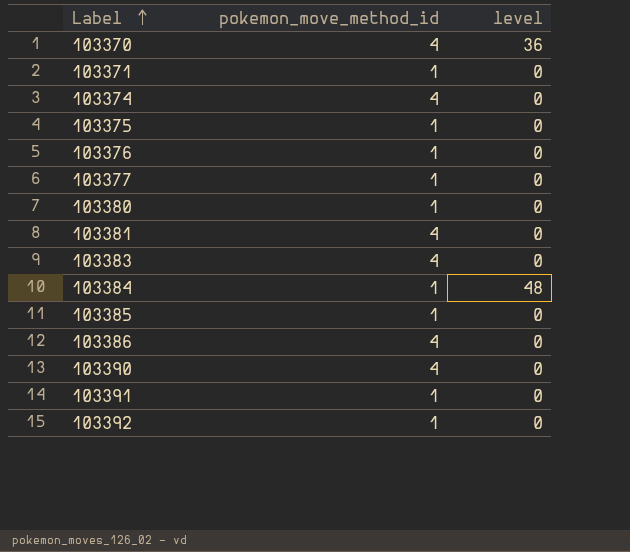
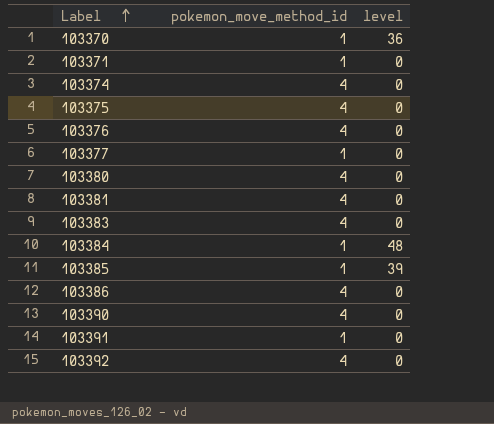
103370 | pokemon_move_method_id: 4 -> 1
103375 | pokemon_move_method_id: 1 -> 4
103376 | pokemon_move_method_id: 1 -> 4
103380 | pokemon_move_method_id: 1 -> 4
103385 | level: 0 -> 39
103392 | pokemon_move_method_id: 1 -> 4

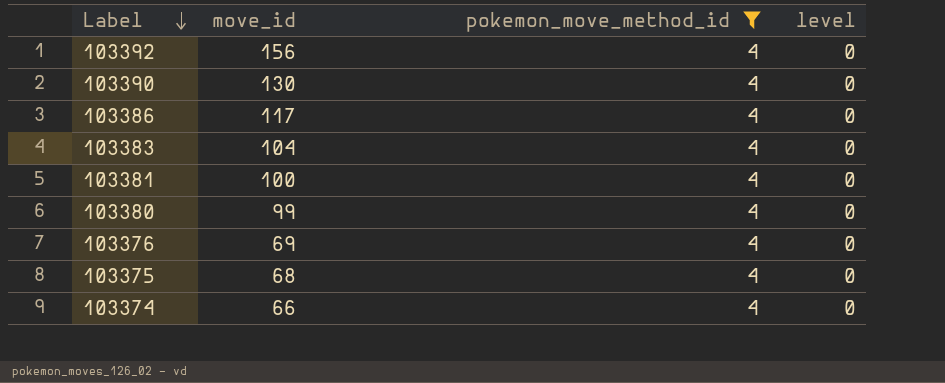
filter: none -> pokemon_move_method_id = 4
row order: Label ascending -> Label descending
column move_id | position: none -> 2

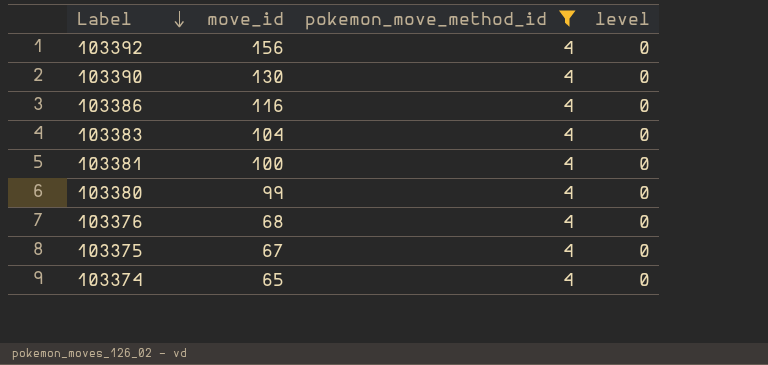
103386 | move_id: 117 -> 116
103376 | move_id: 69 -> 68
103375 | move_id: 68 -> 67
103374 | move_id: 66 -> 65

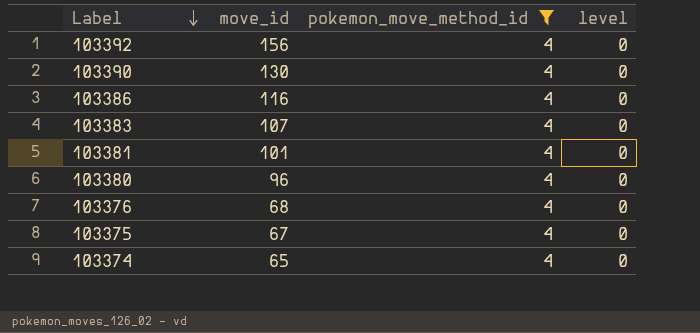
103383 | move_id: 104 -> 107
103381 | move_id: 100 -> 101
103380 | move_id: 99 -> 96

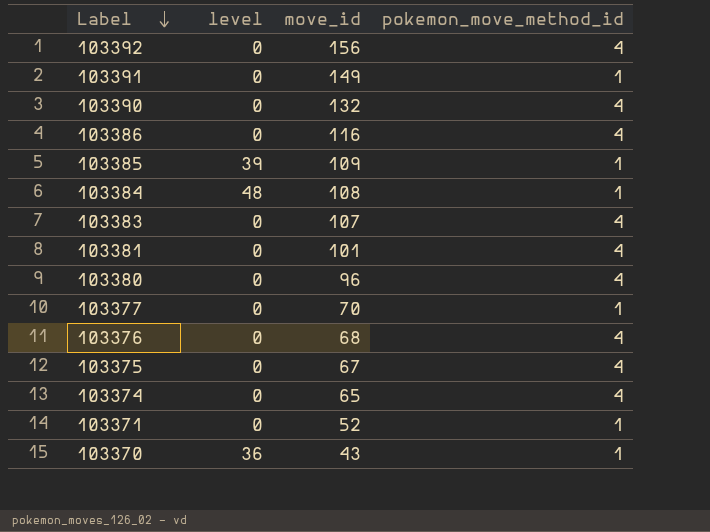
filter: pokemon_move_method_id = 4 -> none
column level | position: 4 -> 2
103390 | move_id: 130 -> 132

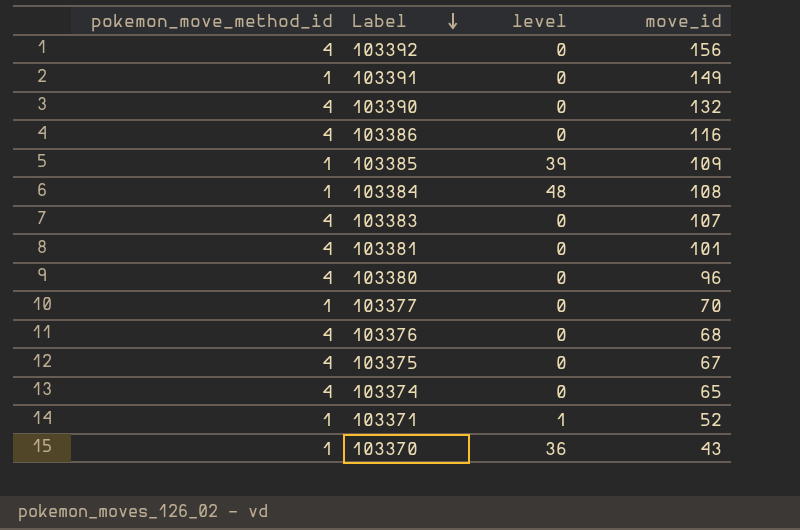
column pokemon_move_method_id | position: 4 -> 1
103371 | level: 0 -> 1

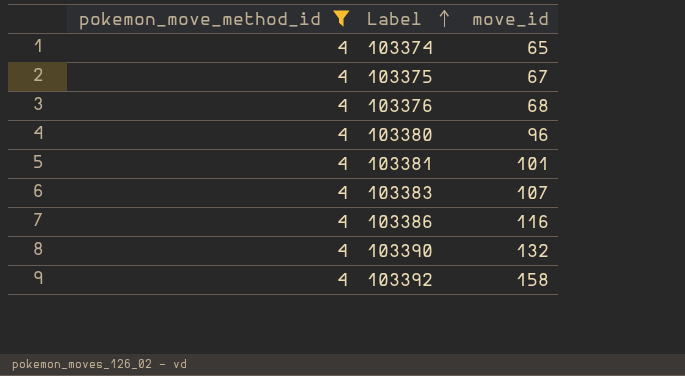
filter: none -> pokemon_move_method_id = 4
row order: Label descending -> Label ascending
column level | position: 3 -> none
103392 | move_id: 156 -> 158

